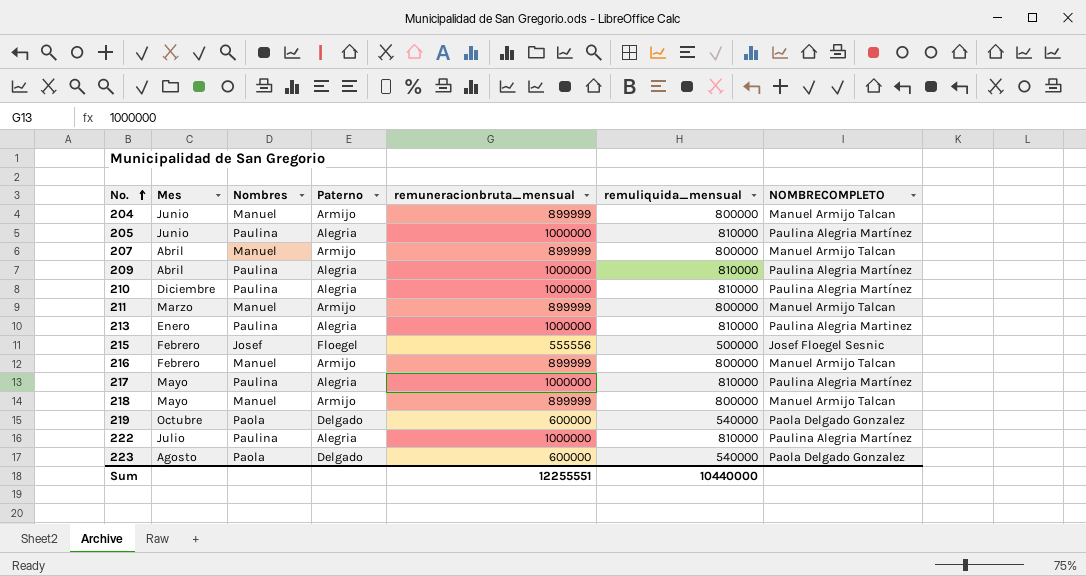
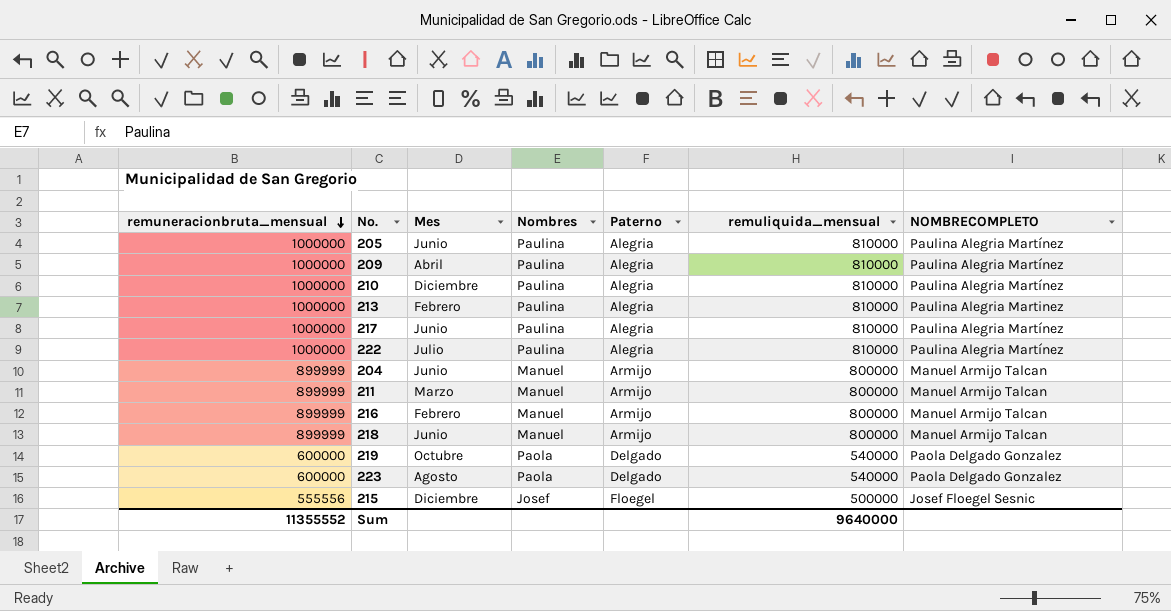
row order: No. ascending -> remuneracionbruta_mensual descending
column remuneracionbruta_mensual | position: 5 -> 1
row 207: Abril | Manuel | Armijo | 899999 | 800000 | Manuel Armijo Talcan -> none
213 | Mes: Enero -> Febrero
217 | Mes: Mayo -> Junio
218 | Mes: Mayo -> Junio
215 | Mes: Febrero -> Diciembre
Sum | remuneracionbruta_mensual: 12255551 -> 11355552
Sum | remuliquida_mensual: 10440000 -> 9640000

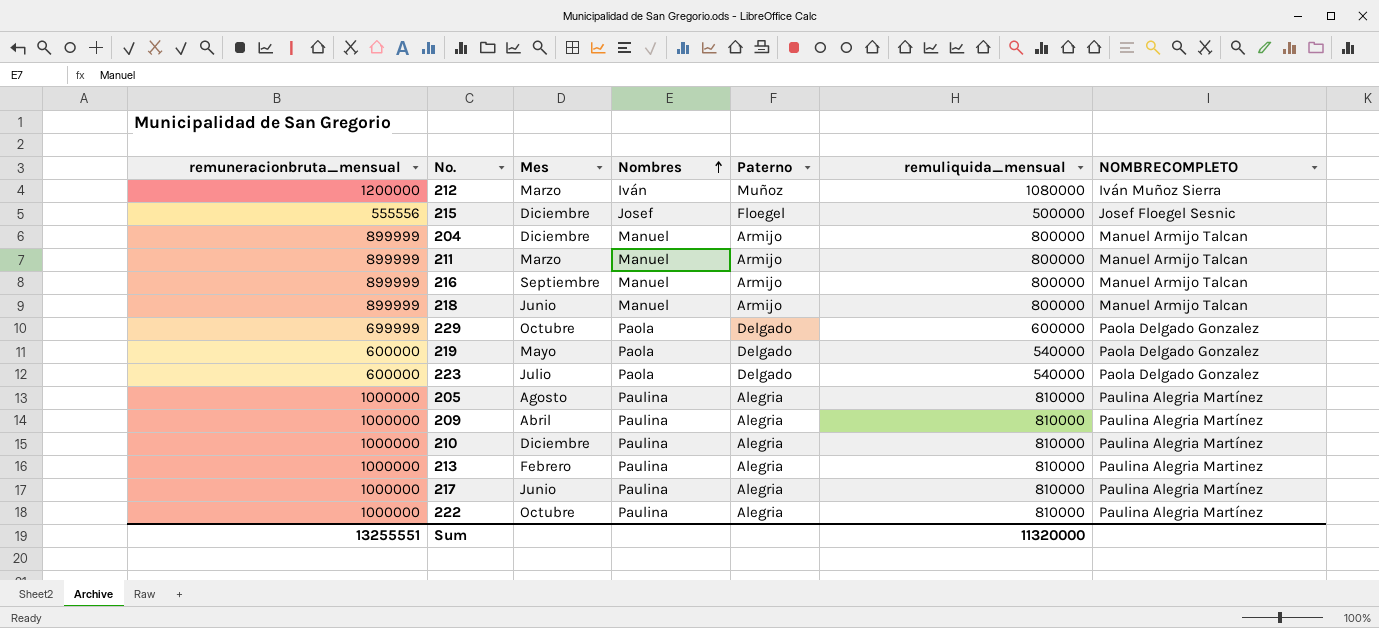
row order: remuneracionbruta_mensual descending -> Nombres ascending
row 212: none -> 1200000 | Marzo | Iván | Muñoz | 1080000 | Iván Muñoz Sierra
204 | Mes: Junio -> Diciembre
216 | Mes: Febrero -> Septiembre
row 229: none -> 699999 | Octubre | Paola | Delgado | 600000 | Paola Delgado Gonzalez
219 | Mes: Octubre -> Mayo
223 | Mes: Agosto -> Julio
205 | Mes: Junio -> Agosto
222 | Mes: Julio -> Octubre
Sum | remuneracionbruta_mensual: 11355552 -> 13255551
Sum | remuliquida_mensual: 9640000 -> 11320000

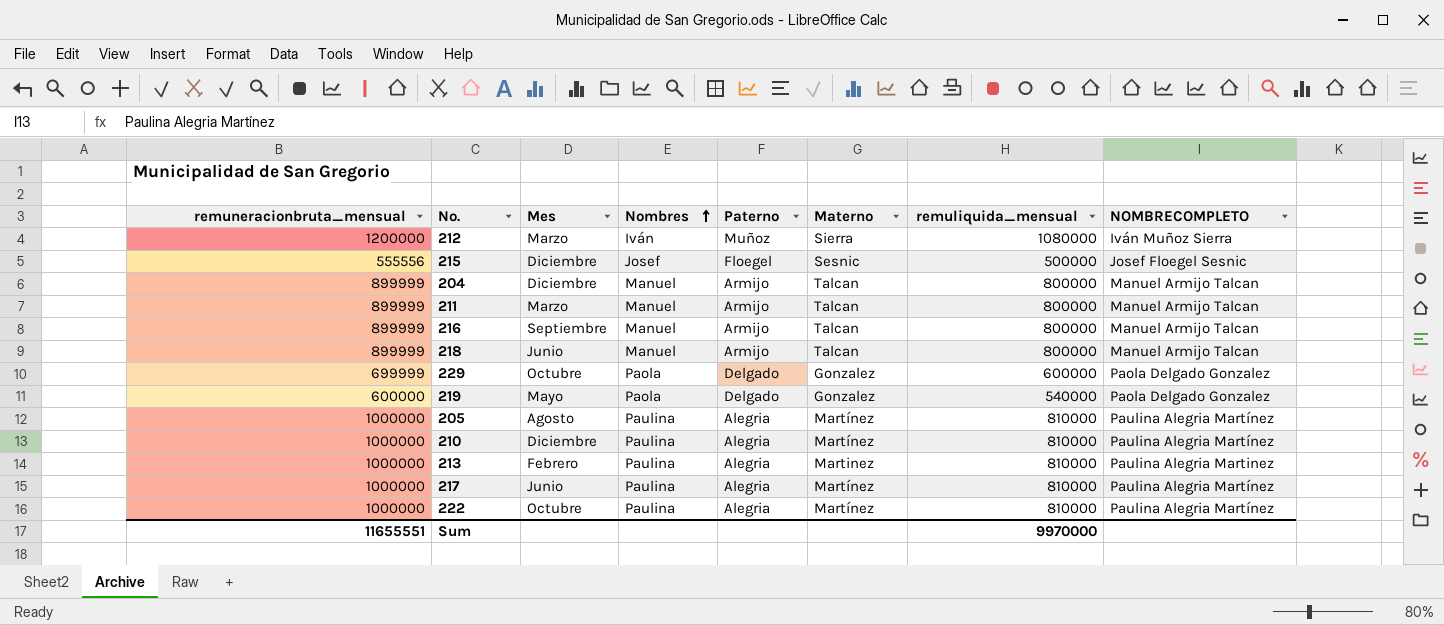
column Materno | position: none -> 6
row 223: 600000 | Julio | Paola | Delgado | 540000 | Paola Delgado Gonzalez -> none
row 209: 1000000 | Abril | Paulina | Alegria | 810000 | Paulina Alegria Martínez -> none
Sum | remuneracionbruta_mensual: 13255551 -> 11655551
Sum | remuliquida_mensual: 11320000 -> 9970000

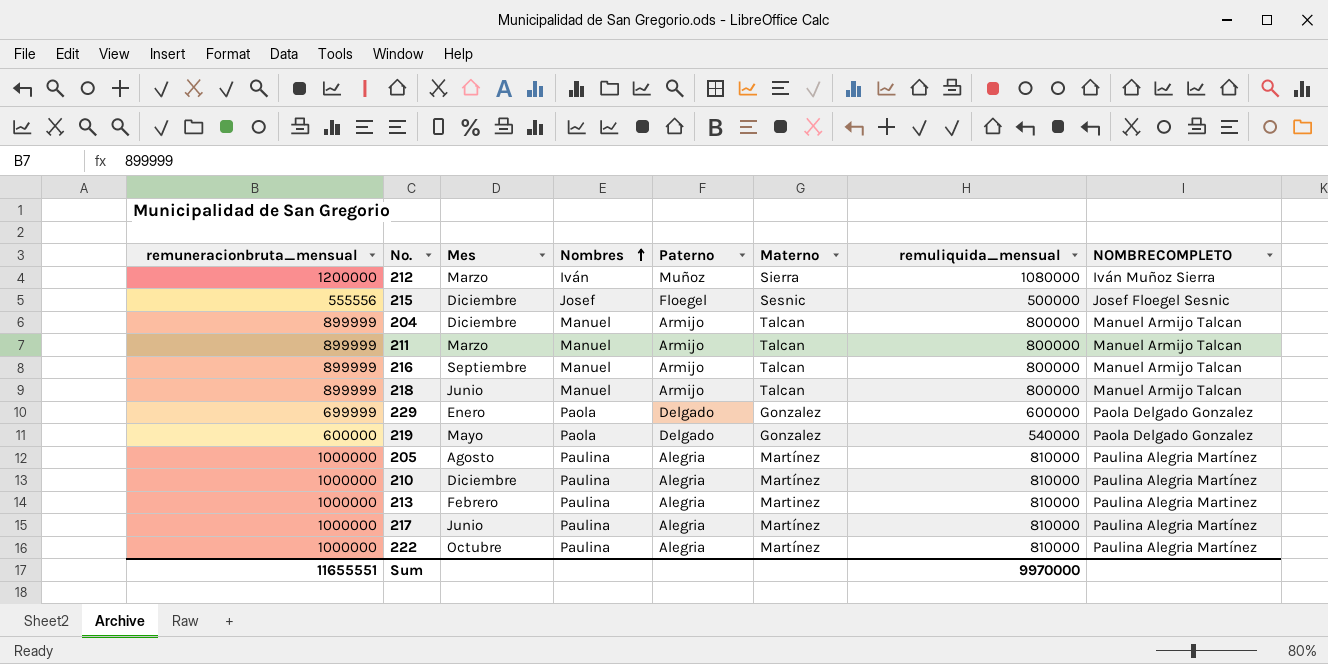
229 | Mes: Octubre -> Enero

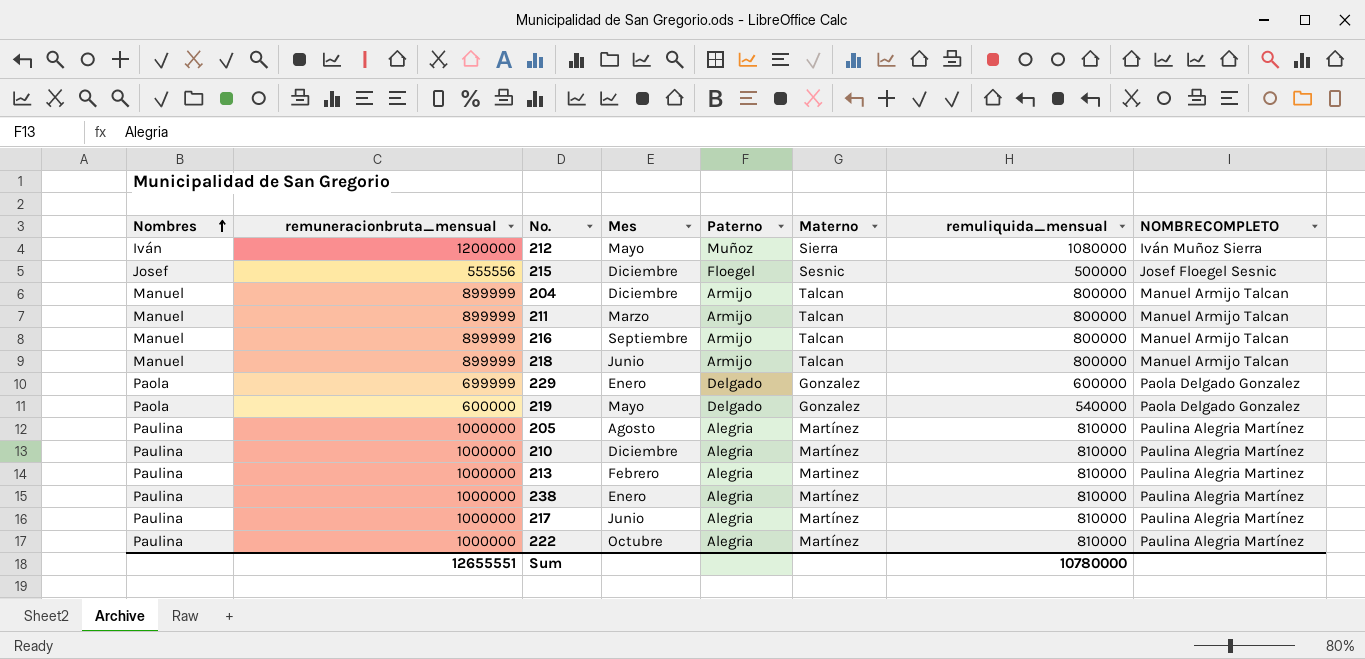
column Nombres | position: 4 -> 1
212 | Mes: Marzo -> Mayo
row 238: none -> Paulina | 1000000 | Enero | Alegria | Martínez | 810000 | Paulina Alegria Martínez
Sum | remuneracionbruta_mensual: 11655551 -> 12655551
Sum | remuliquida_mensual: 9970000 -> 10780000

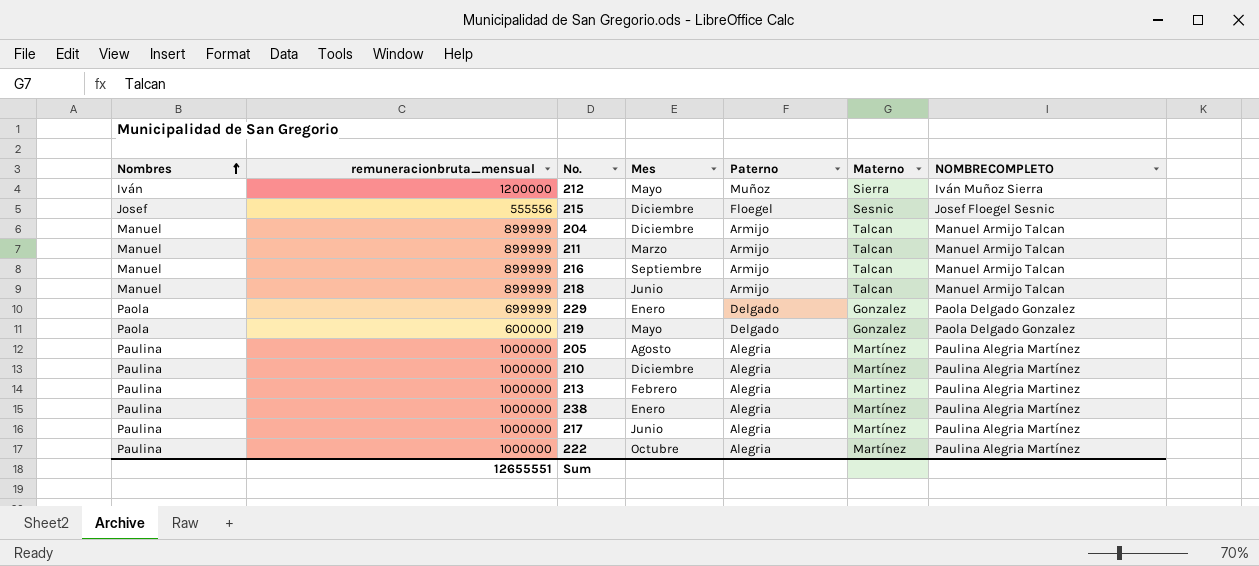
column remuliquida_mensual | position: 7 -> none

